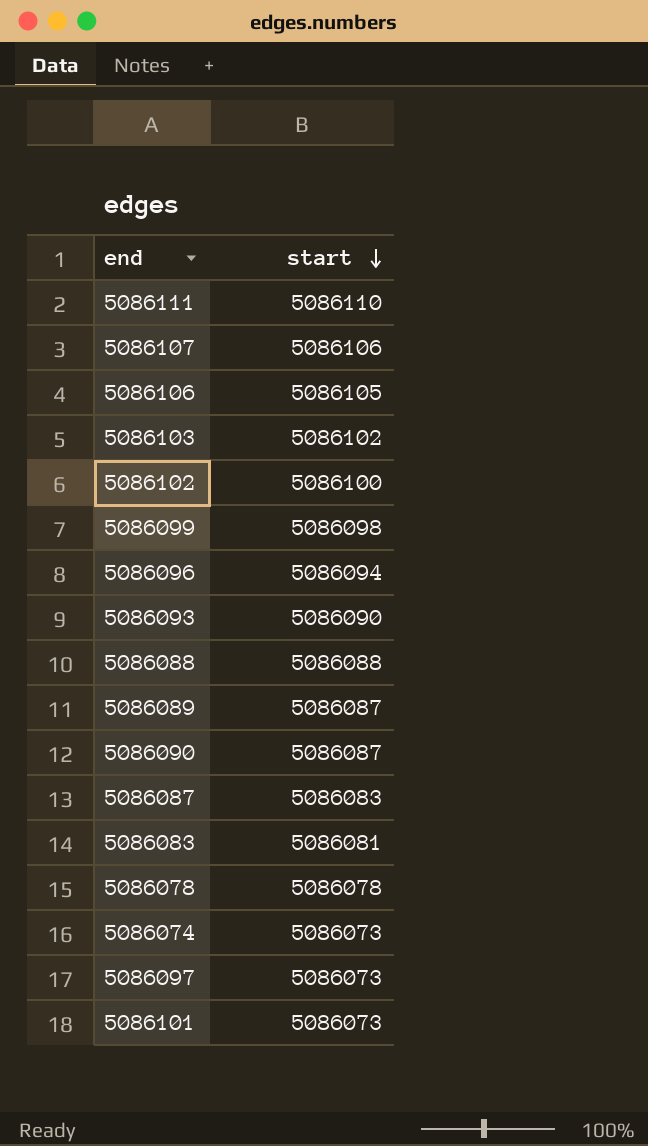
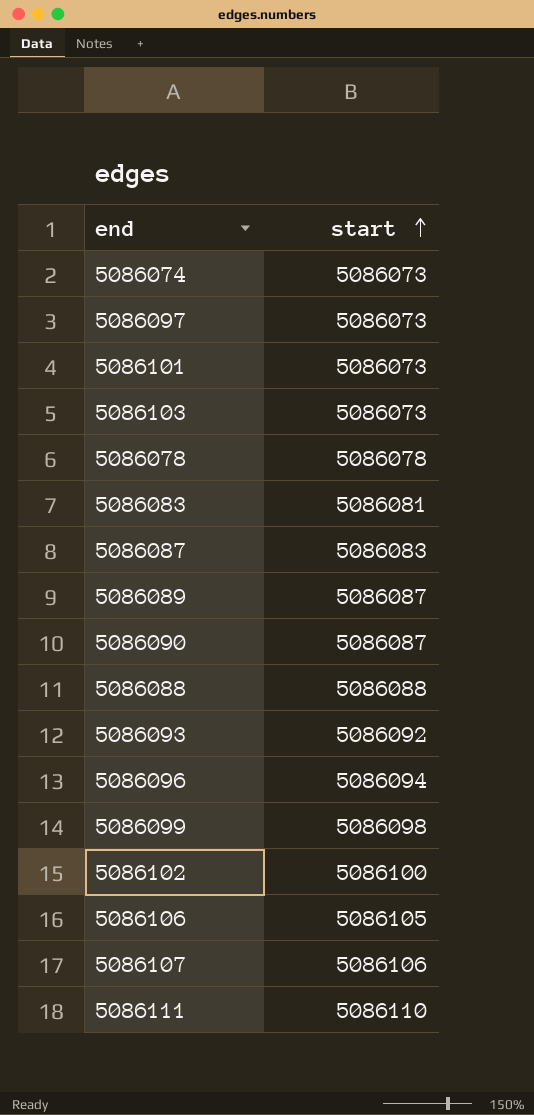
row order: start descending -> start ascending
5086103 | start: 5086102 -> 5086073
5086093 | start: 5086090 -> 5086092

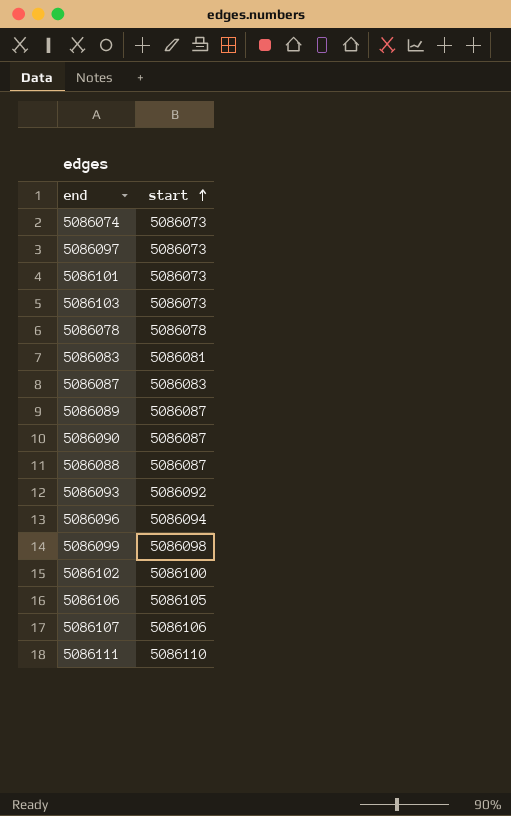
5086088 | start: 5086088 -> 5086087

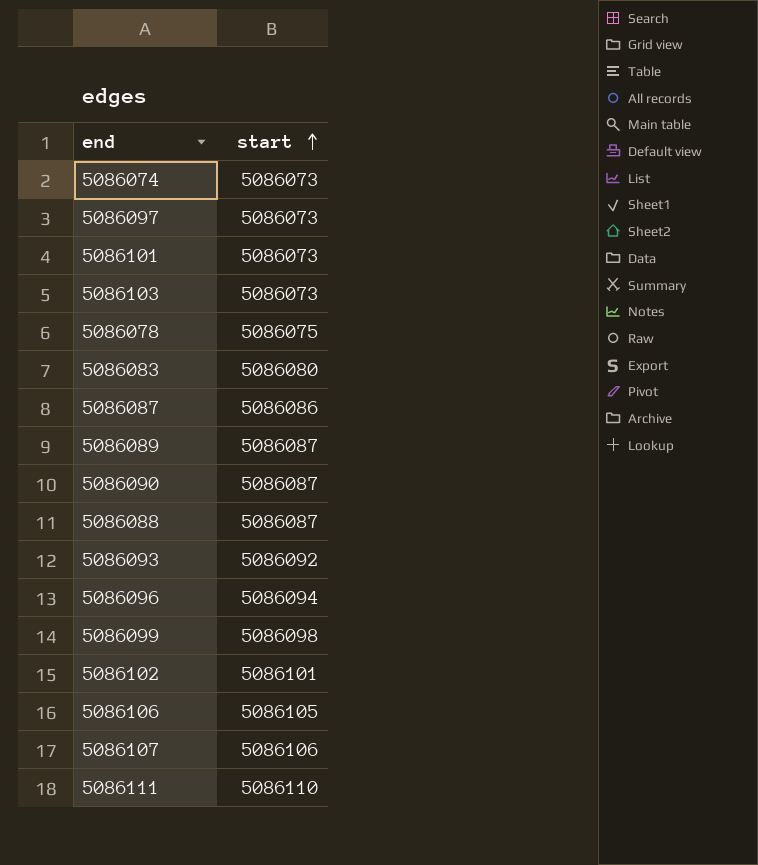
5086078 | start: 5086078 -> 5086075
5086083 | start: 5086081 -> 5086080
5086087 | start: 5086083 -> 5086086
5086102 | start: 5086100 -> 5086101

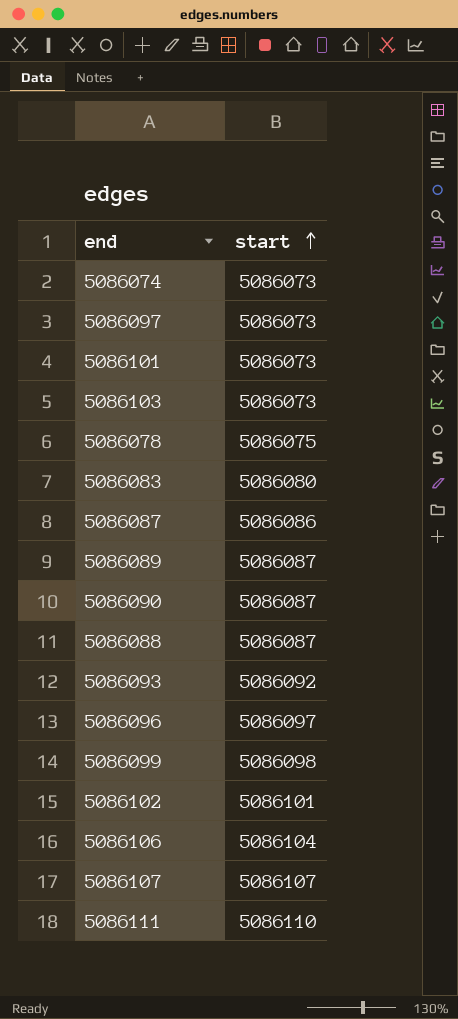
5086096 | start: 5086094 -> 5086097
5086106 | start: 5086105 -> 5086104
5086107 | start: 5086106 -> 5086107

